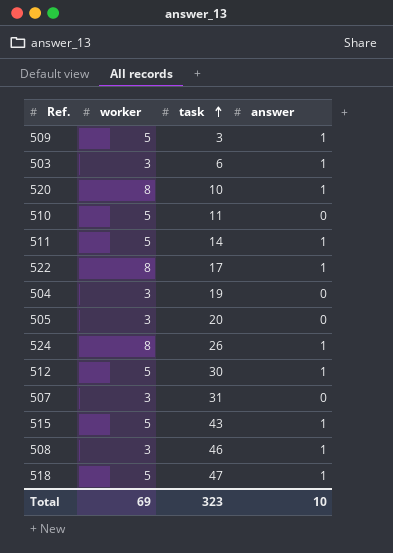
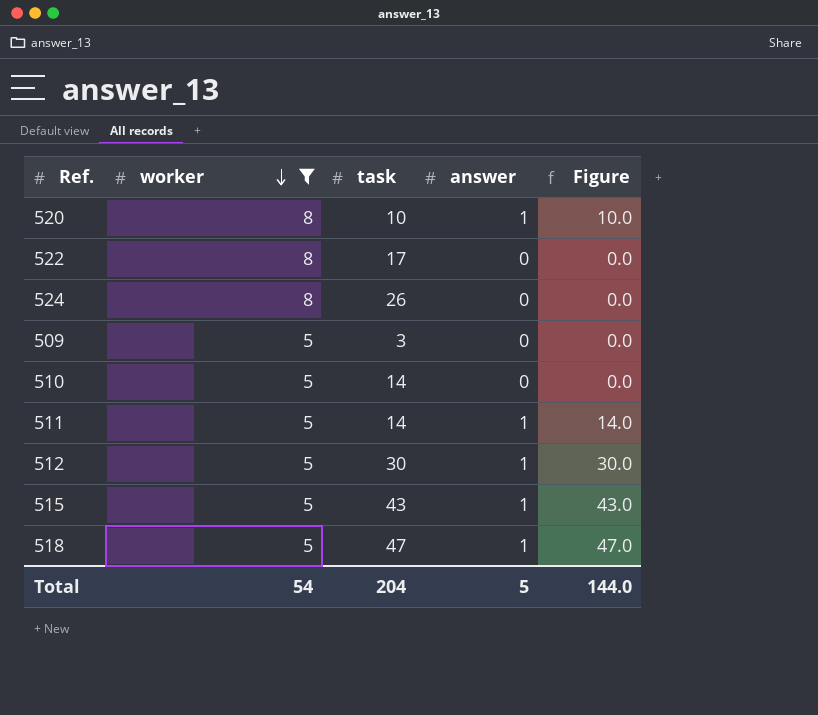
filter: none -> worker != 3
row order: task ascending -> worker descending
column Figure | formula: none -> [task] * [answer]
522 | answer: 1 -> 0
524 | answer: 1 -> 0
509 | answer: 1 -> 0
510 | task: 11 -> 14
Total | worker: 69 -> 54
Total | task: 323 -> 204
Total | answer: 10 -> 5

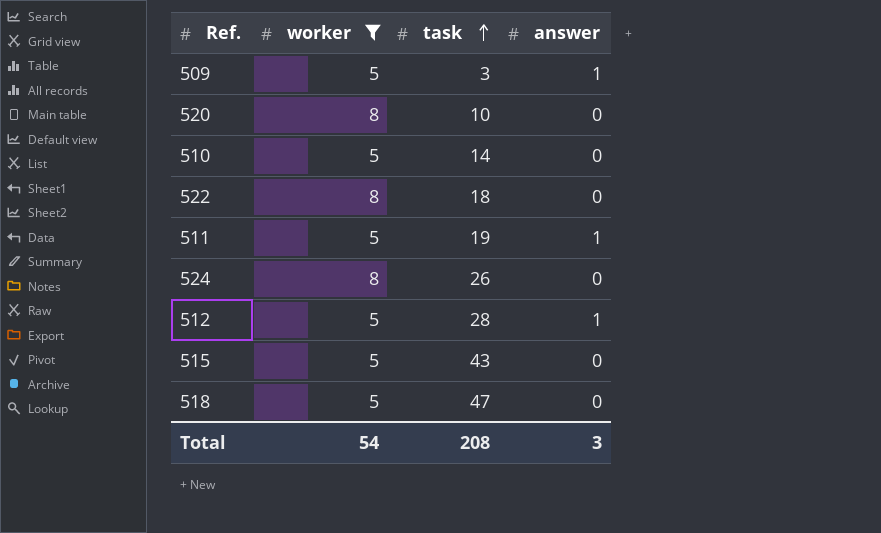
row order: worker descending -> task ascending
column Figure | formula: [task] * [answer] -> none
509 | answer: 0 -> 1
520 | answer: 1 -> 0
522 | task: 17 -> 18
511 | task: 14 -> 19
512 | task: 30 -> 28
515 | answer: 1 -> 0
518 | answer: 1 -> 0
Total | task: 204 -> 208
Total | answer: 5 -> 3

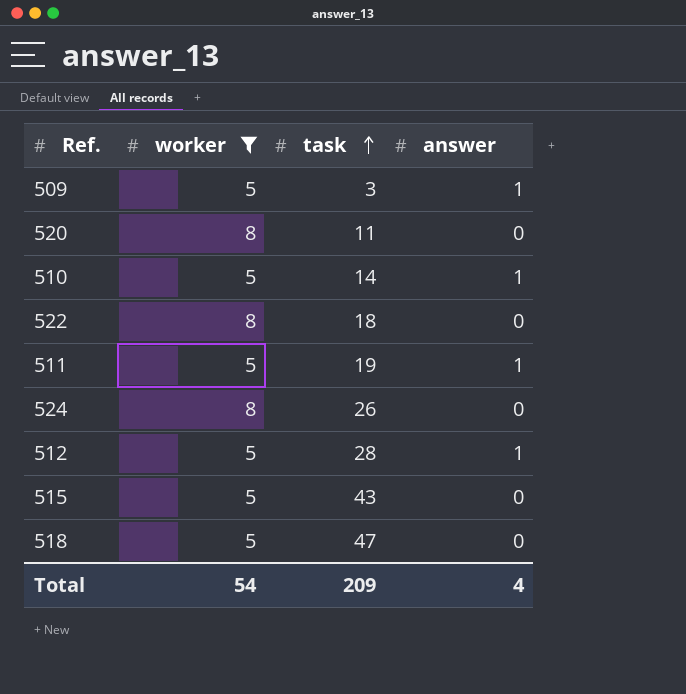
520 | task: 10 -> 11
510 | answer: 0 -> 1
Total | task: 208 -> 209
Total | answer: 3 -> 4

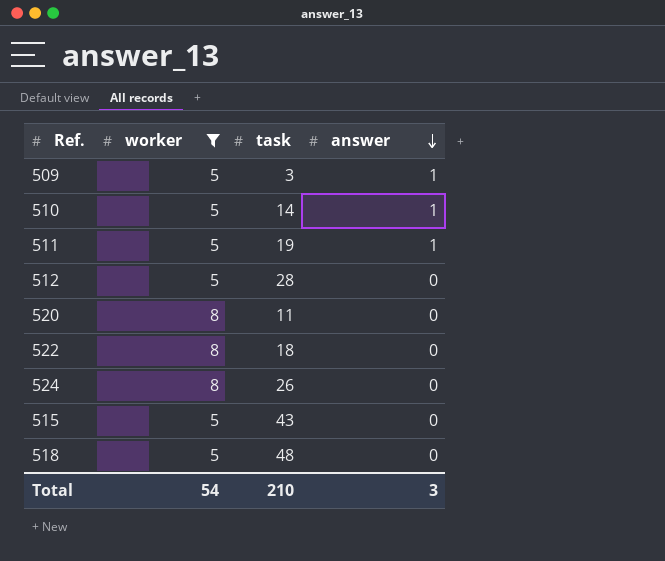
row order: task ascending -> answer descending
512 | answer: 1 -> 0
518 | task: 47 -> 48
Total | task: 209 -> 210
Total | answer: 4 -> 3

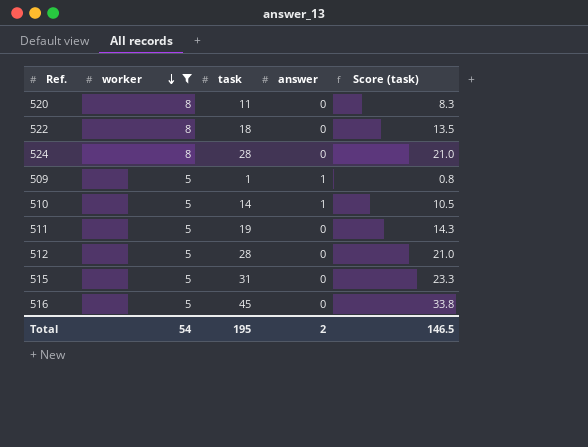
row order: answer descending -> worker descending
column Score (task) | formula: none -> [task] * 0.75
row 518: 5 | 48 | 0 -> none
524 | task: 26 -> 28
509 | task: 3 -> 1
511 | answer: 1 -> 0
515 | task: 43 -> 31
row 516: none -> 5 | 45 | 0 | 33.8
Total | task: 210 -> 195
Total | answer: 3 -> 2

